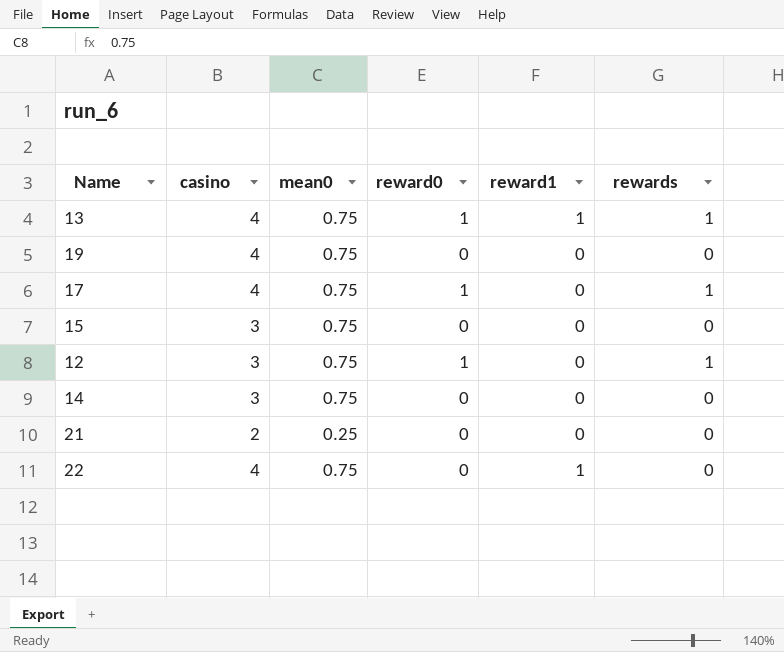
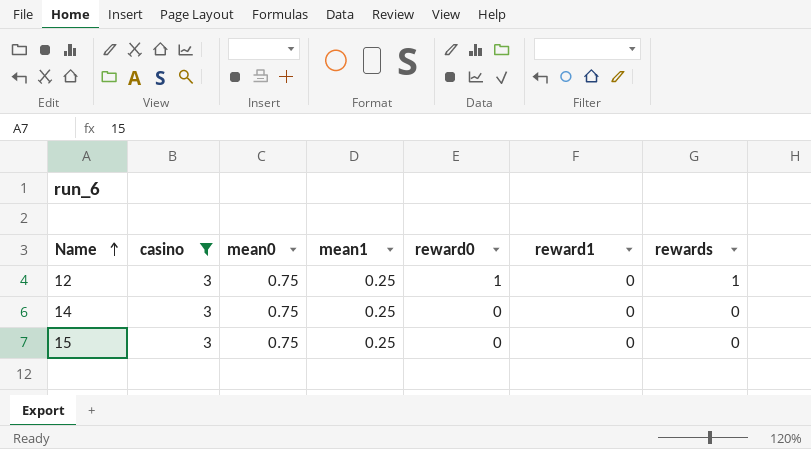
filter: none -> casino = 3
row order: none -> Name ascending
column mean1 | position: none -> 4

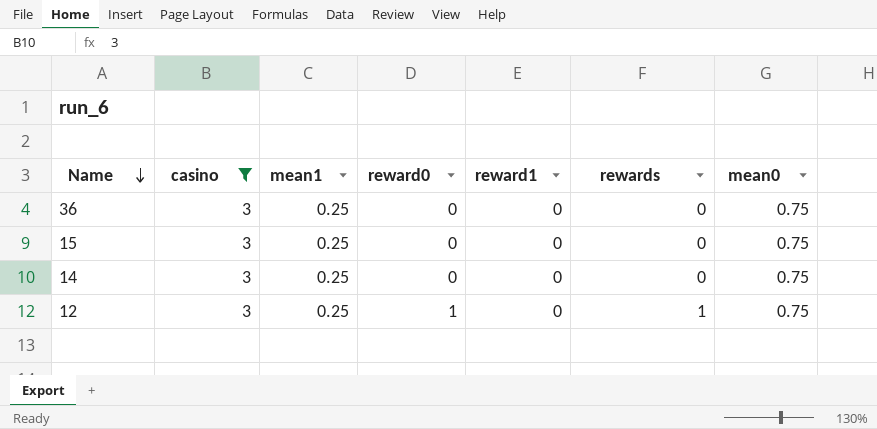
row order: Name ascending -> Name descending
column mean0 | position: 3 -> 7
row 36: none -> 3 | 0.25 | 0 | 0 | 0 | 0.75

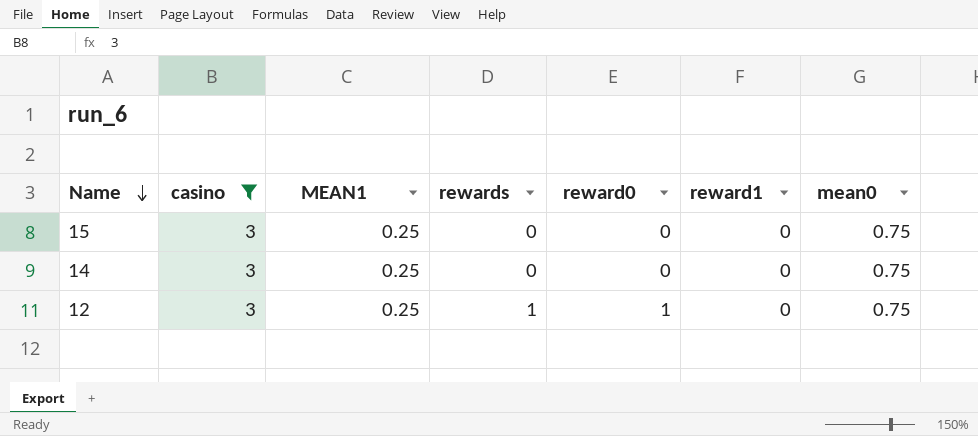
column name: mean1 -> MEAN1
column rewards | position: 6 -> 4
row 36: 3 | 0.25 | 0 | 0 | 0 | 0.75 -> none

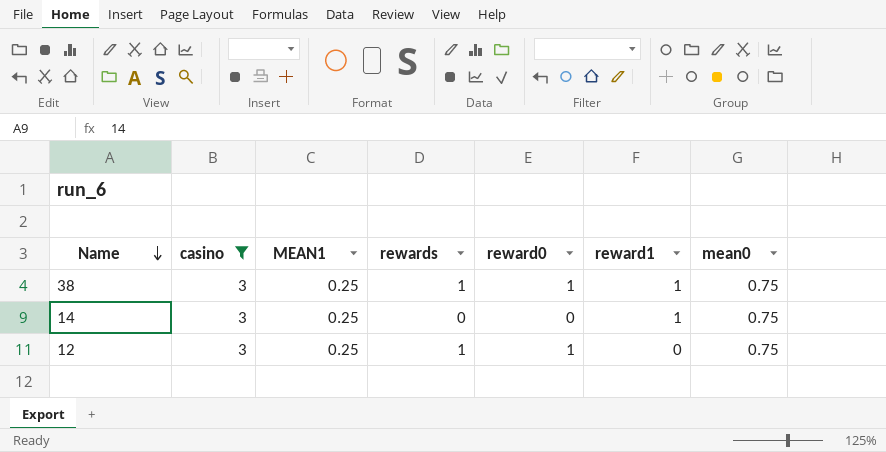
row 15: 3 | 0.25 | 0 | 0 | 0 | 0.75 -> none
row 38: none -> 3 | 0.25 | 1 | 1 | 1 | 0.75
14 | reward1: 0 -> 1

